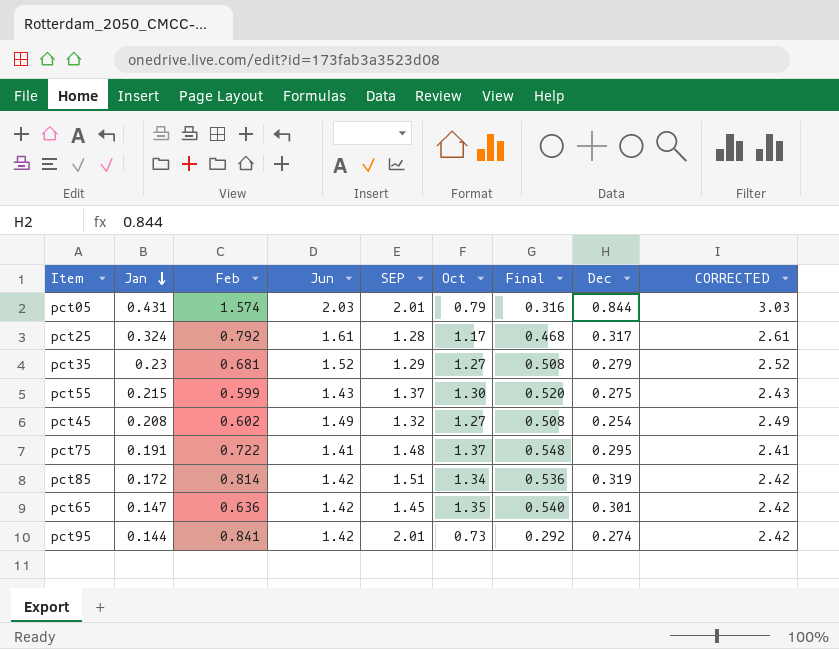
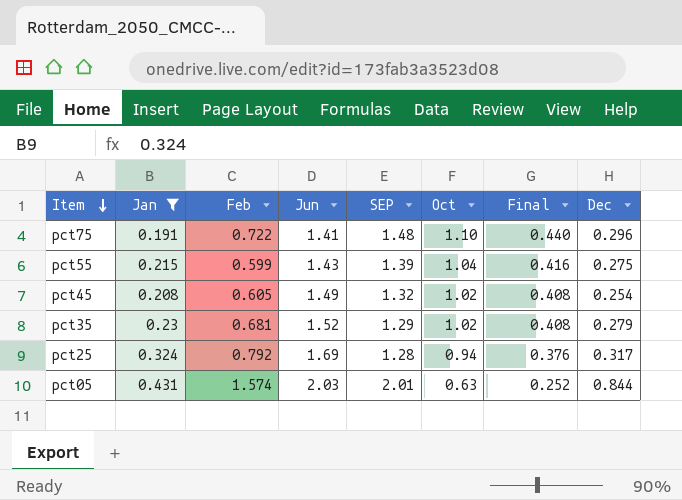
filter: none -> Jan >= 0.191
row order: Jan descending -> Item descending
column CORRECTED | formula: [Jun] + 1 -> none
pct75 | Oct: 1.37 -> 1.10
pct75 | Final: 0.548 -> 0.440
pct75 | Dec: 0.295 -> 0.296
pct55 | SEP: 1.37 -> 1.39
pct55 | Oct: 1.30 -> 1.04
pct55 | Final: 0.520 -> 0.416
pct45 | Feb: 0.602 -> 0.605
pct45 | Oct: 1.27 -> 1.02
pct45 | Final: 0.508 -> 0.408
pct35 | Oct: 1.27 -> 1.02
pct35 | Final: 0.508 -> 0.408
pct25 | Jun: 1.61 -> 1.69
pct25 | Oct: 1.17 -> 0.94
pct25 | Final: 0.468 -> 0.376
pct05 | Oct: 0.79 -> 0.63
pct05 | Final: 0.316 -> 0.252

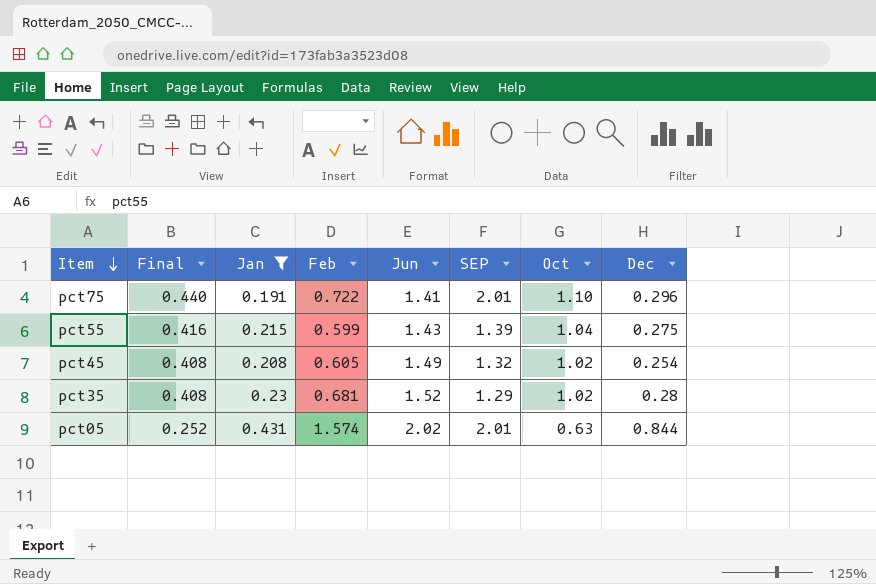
column Final | position: 7 -> 2
row pct25: 0.324 | 0.792 | 1.69 | 1.28 | 0.94 | 0.376 | 0.317 -> none
pct75 | SEP: 1.48 -> 2.01
pct35 | Dec: 0.279 -> 0.28
pct05 | Jun: 2.03 -> 2.02

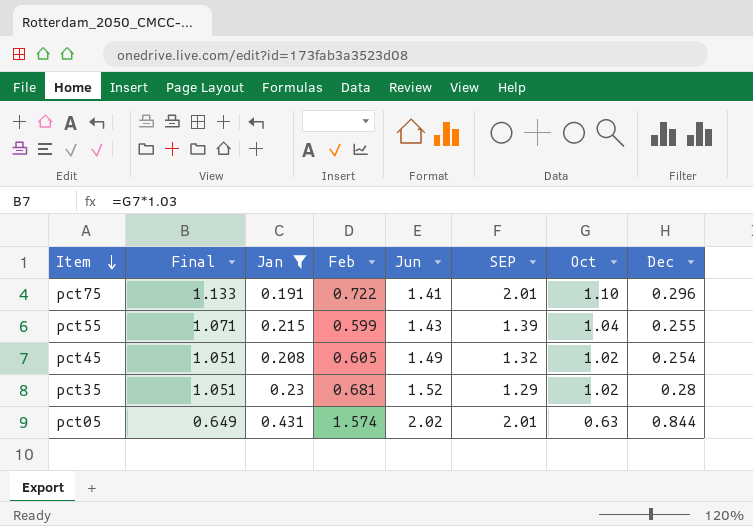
column Final | formula: [Oct] * 0.4 -> [Oct] * 1.03
pct55 | Dec: 0.275 -> 0.255

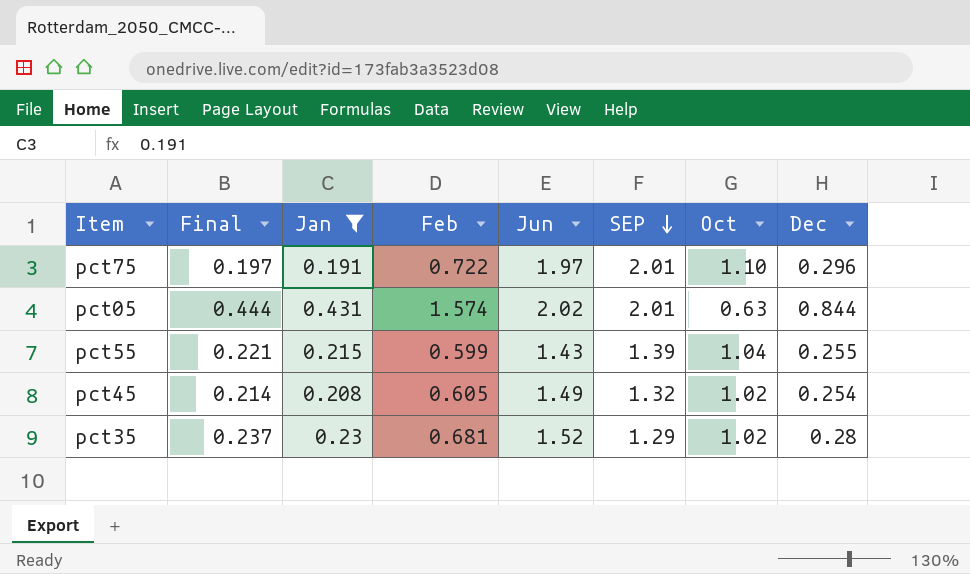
row order: Item descending -> SEP descending
column Final | formula: [Oct] * 1.03 -> [Jan] * 1.03
pct75 | Jun: 1.41 -> 1.97

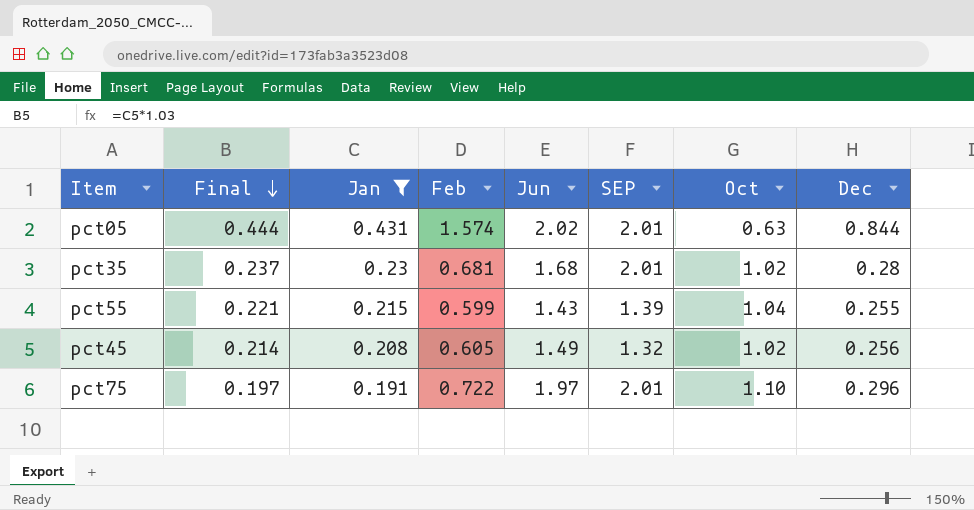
row order: SEP descending -> Final descending
pct35 | Jun: 1.52 -> 1.68
pct35 | SEP: 1.29 -> 2.01
pct45 | Dec: 0.254 -> 0.256

